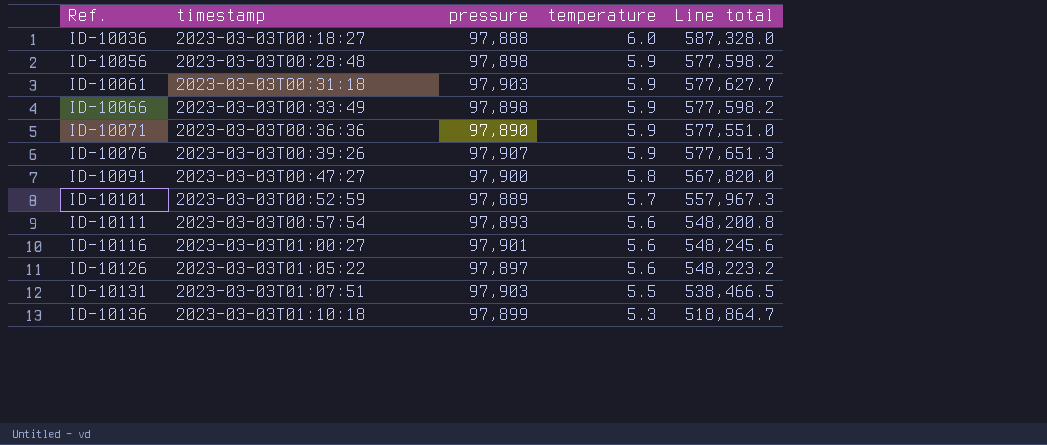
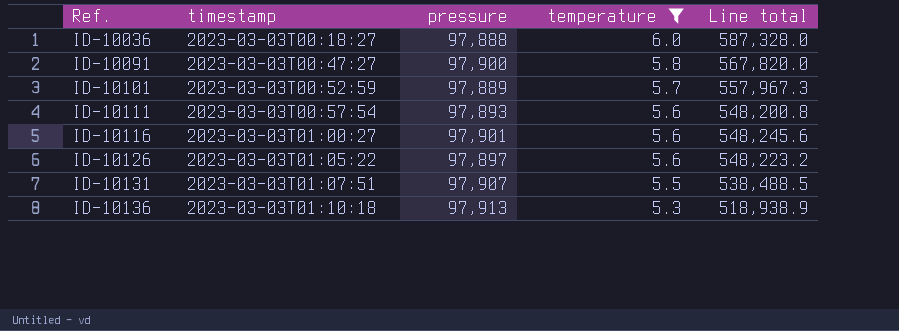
filter: none -> temperature != 5.9
ID-10131 | pressure: 97,903 -> 97,907
ID-10131 | Line total: 538,466.5 -> 538,488.5
ID-10136 | pressure: 97,899 -> 97,913
ID-10136 | Line total: 518,864.7 -> 518,938.9

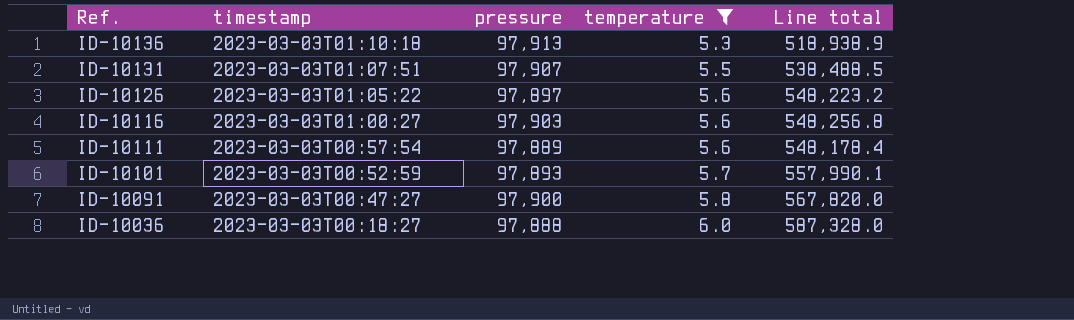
row order: Ref. ascending -> Ref. descending
ID-10116 | pressure: 97,901 -> 97,903
ID-10116 | Line total: 548,245.6 -> 548,256.8
ID-10111 | pressure: 97,893 -> 97,889
ID-10111 | Line total: 548,200.8 -> 548,178.4
ID-10101 | pressure: 97,889 -> 97,893
ID-10101 | Line total: 557,967.3 -> 557,990.1

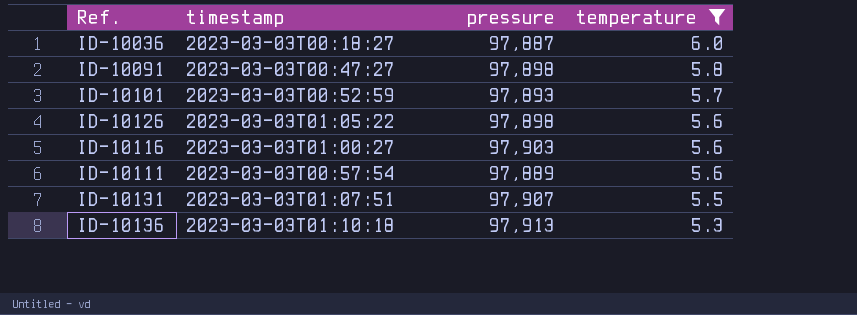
row order: Ref. descending -> temperature descending
column Line total | formula: [pressure] * [temperature] -> none
ID-10036 | pressure: 97,888 -> 97,887
ID-10091 | pressure: 97,900 -> 97,898
ID-10126 | pressure: 97,897 -> 97,898

